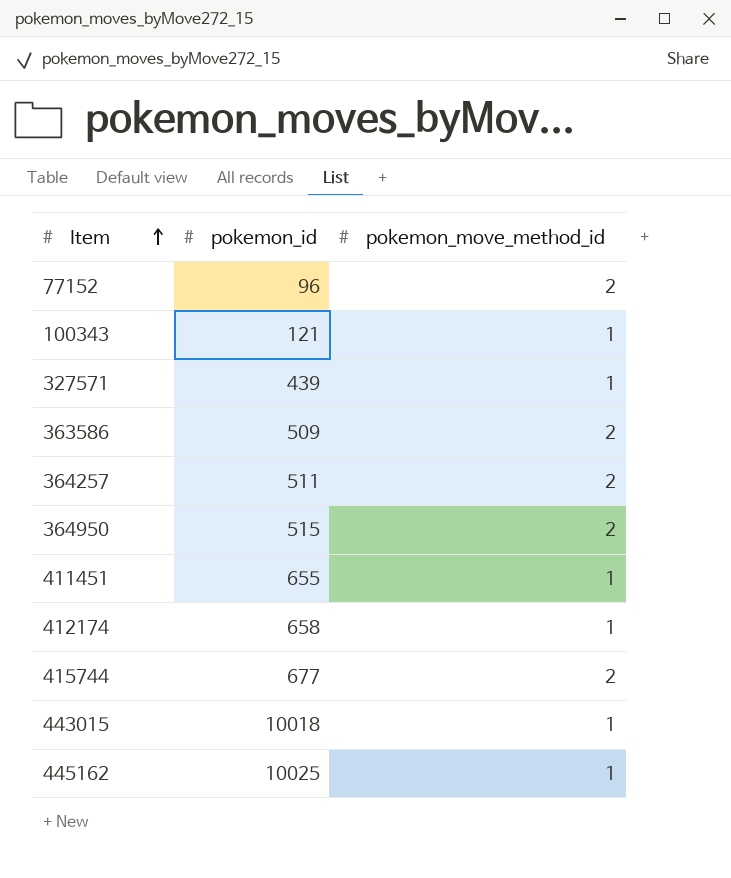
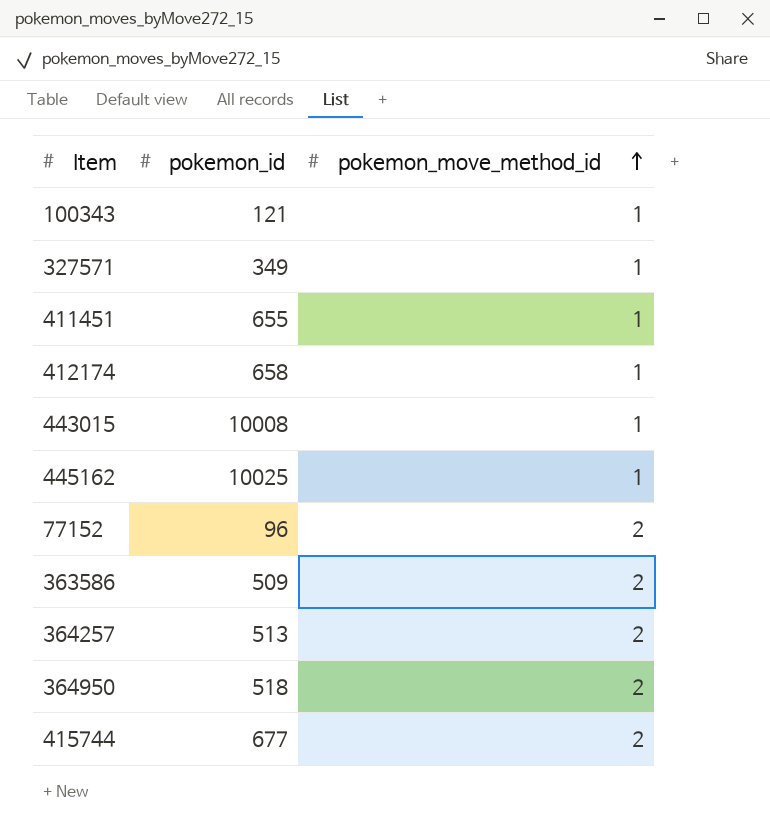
row order: Item ascending -> pokemon_move_method_id ascending
327571 | pokemon_id: 439 -> 349
443015 | pokemon_id: 10018 -> 10008
364257 | pokemon_id: 511 -> 513
364950 | pokemon_id: 515 -> 518

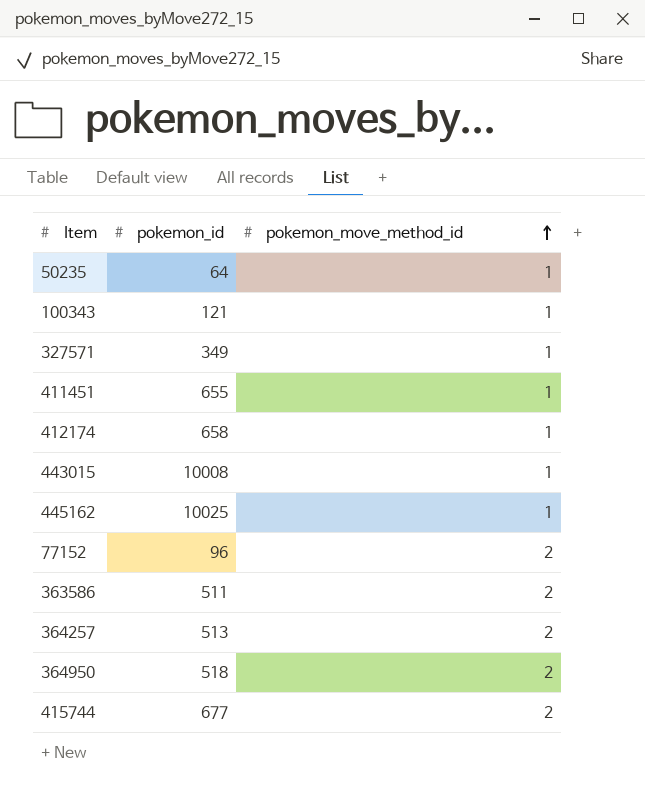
row 50235: none -> 64 | 1
363586 | pokemon_id: 509 -> 511

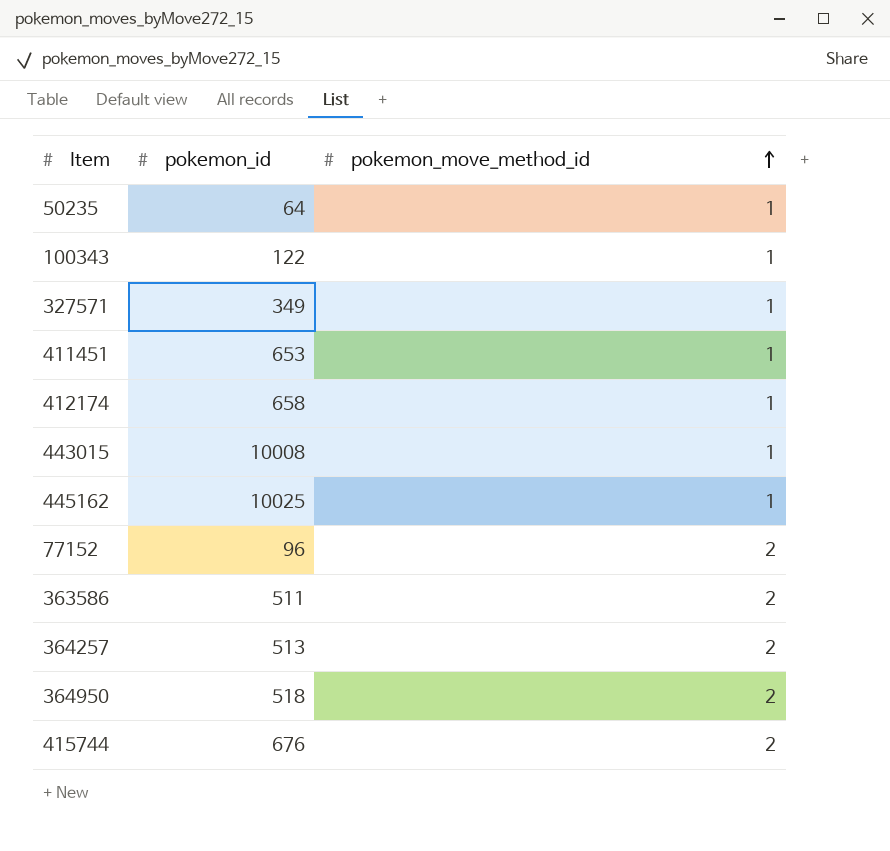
100343 | pokemon_id: 121 -> 122
411451 | pokemon_id: 655 -> 653
415744 | pokemon_id: 677 -> 676

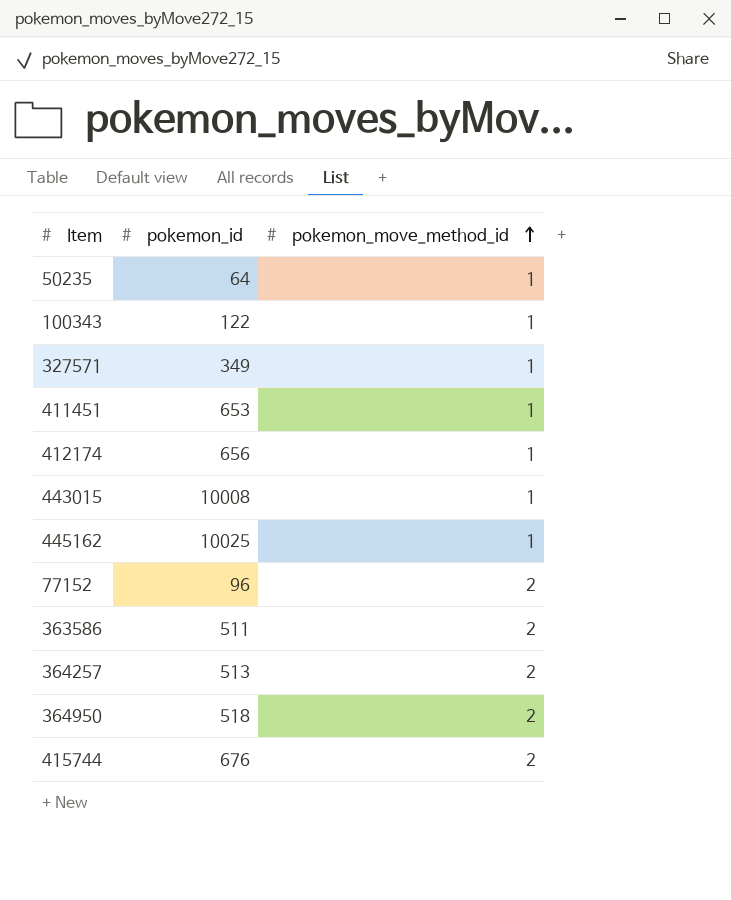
412174 | pokemon_id: 658 -> 656

